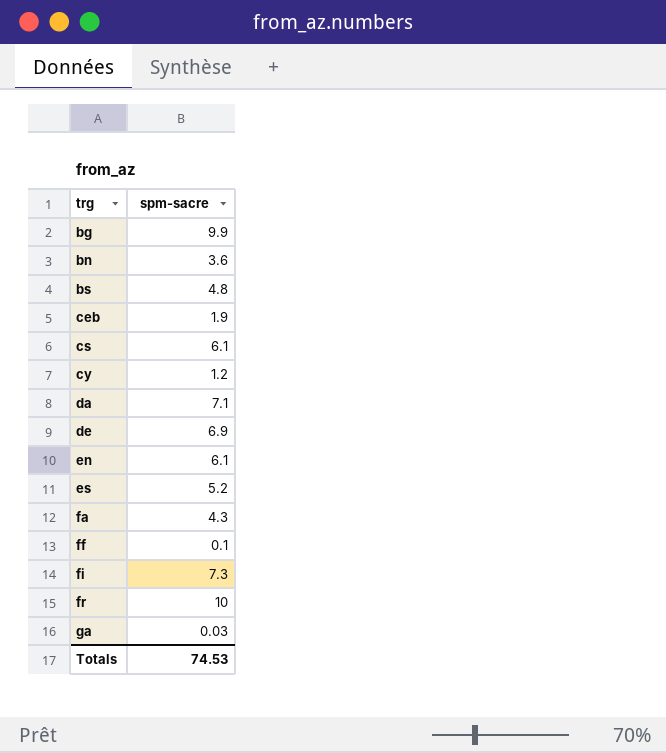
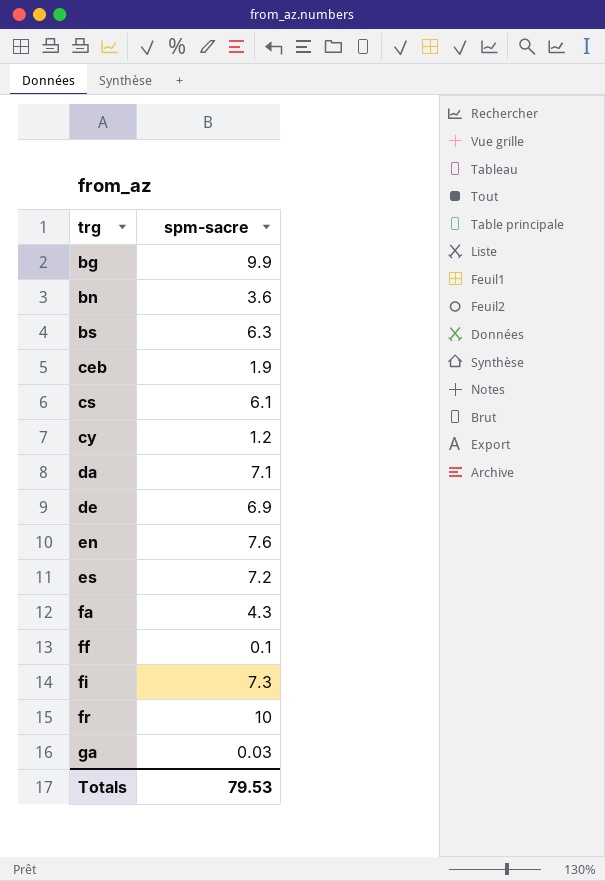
bs | spm-sacre: 4.8 -> 6.3
en | spm-sacre: 6.1 -> 7.6
es | spm-sacre: 5.2 -> 7.2
Totals | spm-sacre: 74.53 -> 79.53

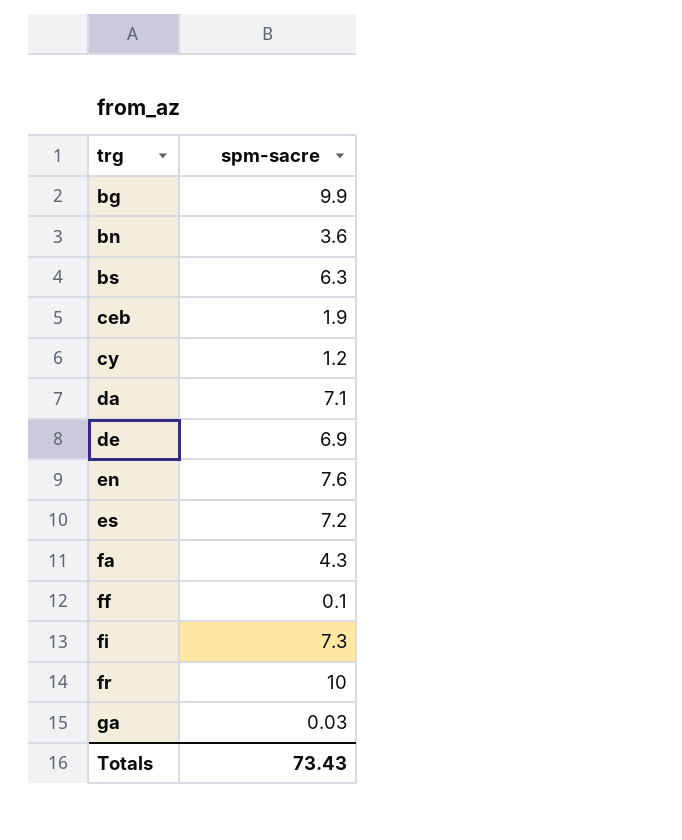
row cs: 6.1 -> none
Totals | spm-sacre: 79.53 -> 73.43

